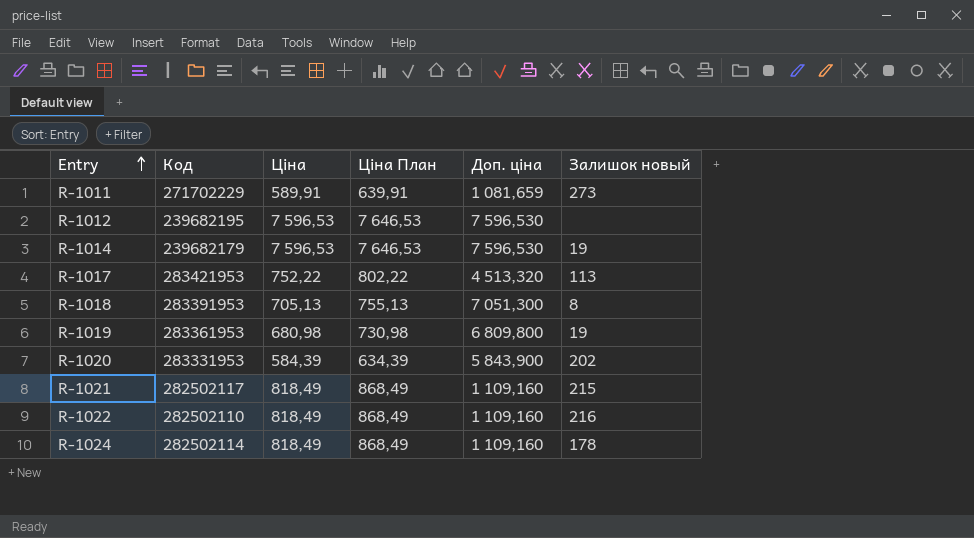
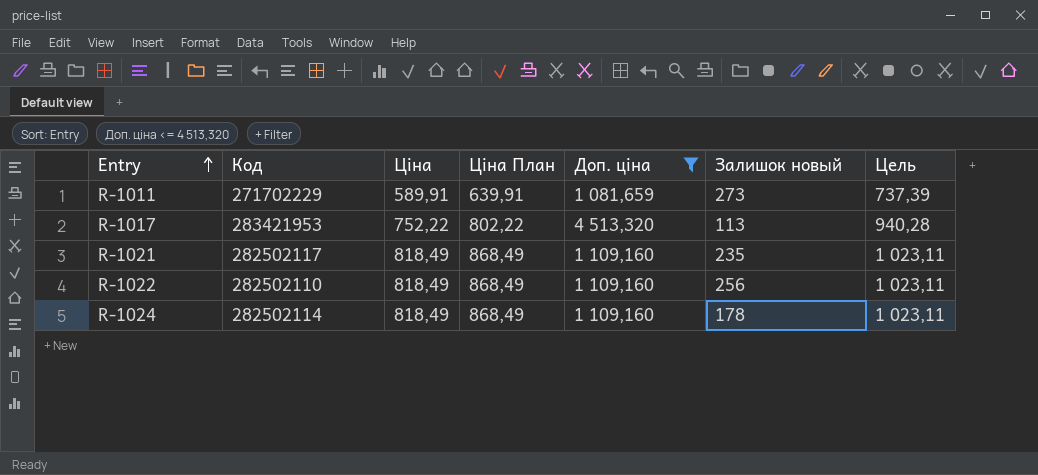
filter: none -> Доп. ціна <= 4 513,320
column Цель | formula: none -> [Ціна] * 1,25
R-1021 | Залишок новый: 215 -> 235
R-1022 | Залишок новый: 216 -> 256

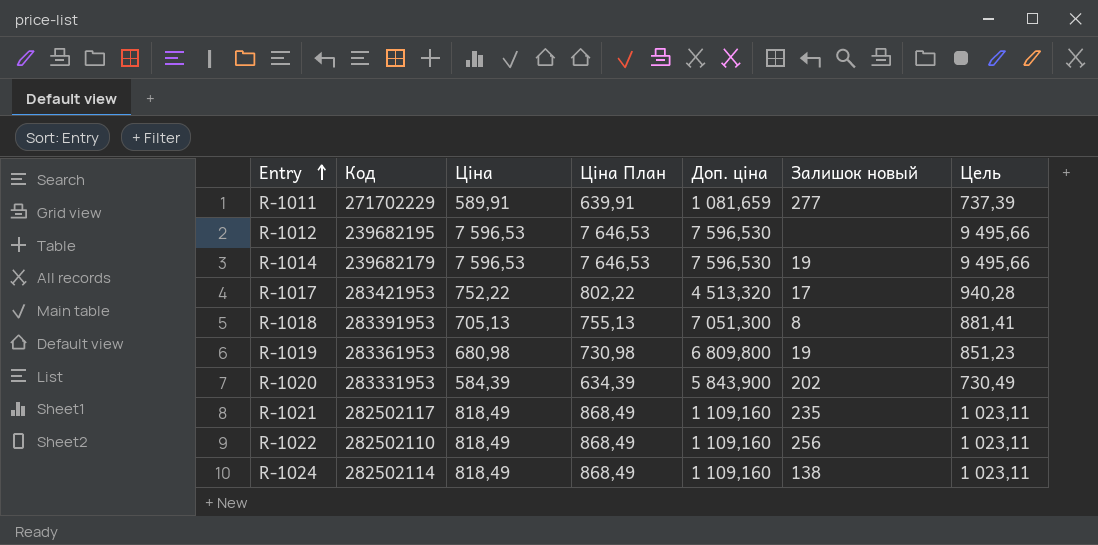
filter: Доп. ціна <= 4 513,320 -> none
R-1011 | Залишок новый: 273 -> 277
R-1017 | Залишок новый: 113 -> 17
R-1024 | Залишок новый: 178 -> 138

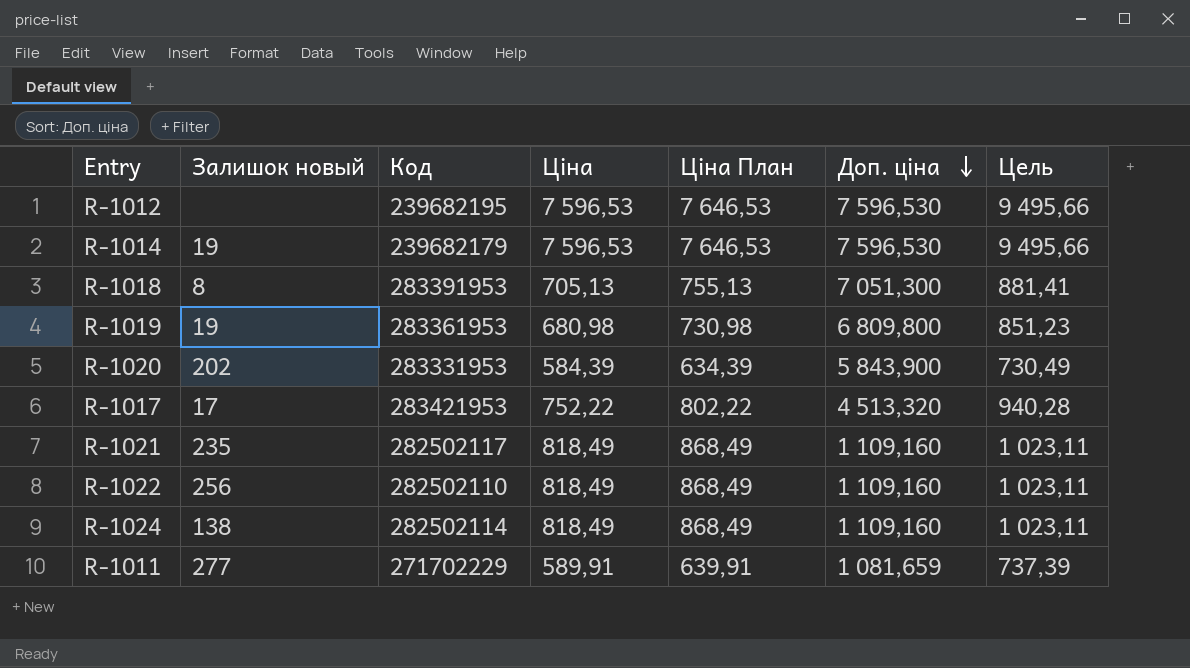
row order: Entry ascending -> Доп. ціна descending
column Залишок новый | position: 6 -> 2

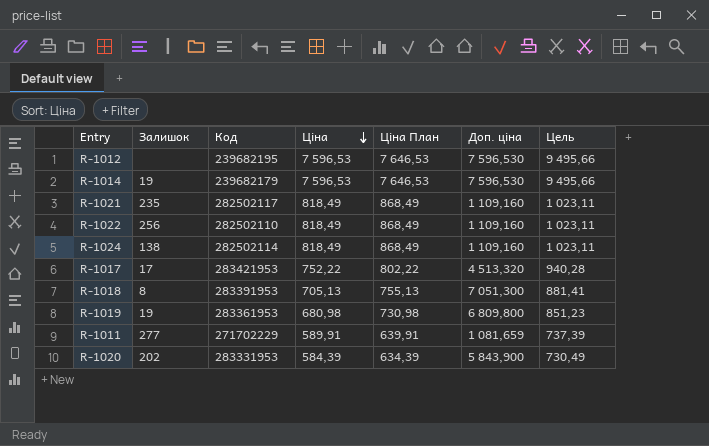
row order: Доп. ціна descending -> Ціна descending
column name: Залишок новый -> Залишок

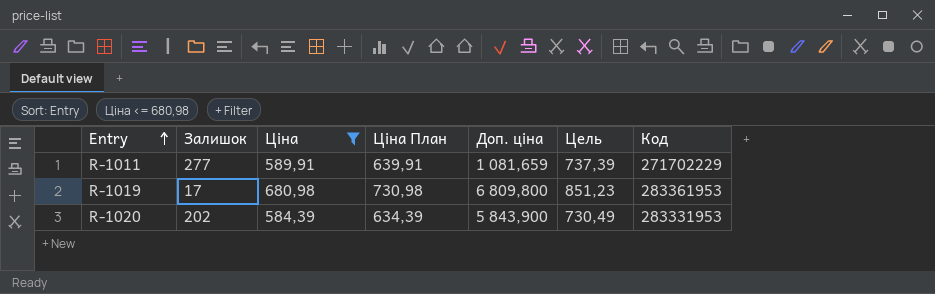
filter: none -> Ціна <= 680,98
row order: Ціна descending -> Entry ascending
column Код | position: 3 -> 7
R-1019 | Залишок: 19 -> 17

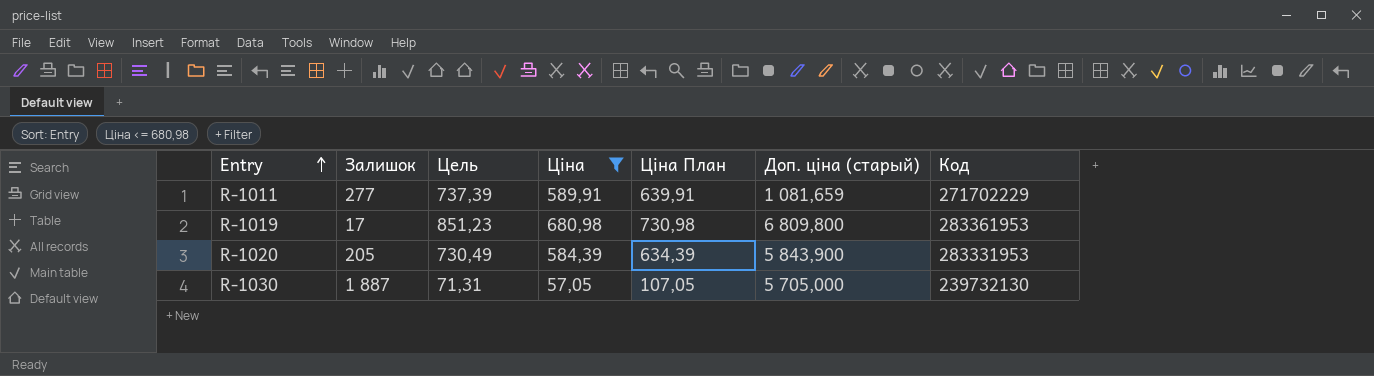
column Цель | position: 6 -> 3
column name: Доп. ціна -> Доп. ціна (старый)
R-1020 | Залишок: 202 -> 205
row R-1030: none -> 1 887 | 71,31 | 57,05 | 107,05 | 5 705,000 | 239732130

